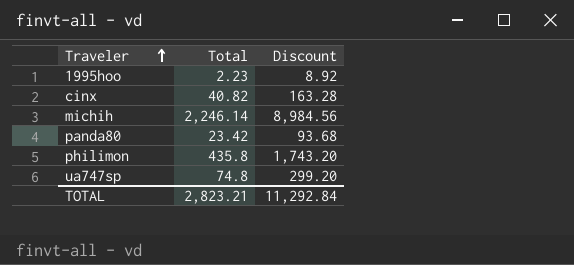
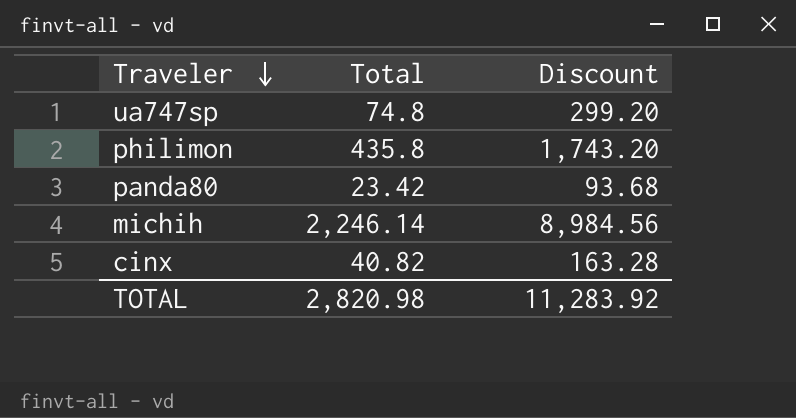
row order: Traveler ascending -> Traveler descending
row 1995hoo: 2.23 | 8.92 -> none
TOTAL | Total: 2,823.21 -> 2,820.98
TOTAL | Discount: 11,292.84 -> 11,283.92

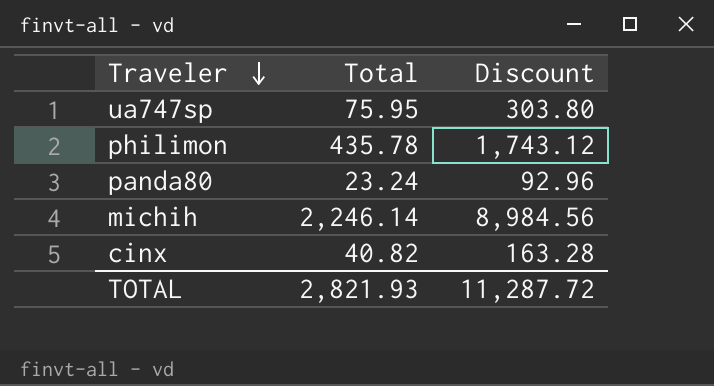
ua747sp | Total: 74.8 -> 75.95
ua747sp | Discount: 299.20 -> 303.80
philimon | Total: 435.8 -> 435.78
philimon | Discount: 1,743.20 -> 1,743.12
panda80 | Total: 23.42 -> 23.24
panda80 | Discount: 93.68 -> 92.96
TOTAL | Total: 2,820.98 -> 2,821.93
TOTAL | Discount: 11,283.92 -> 11,287.72

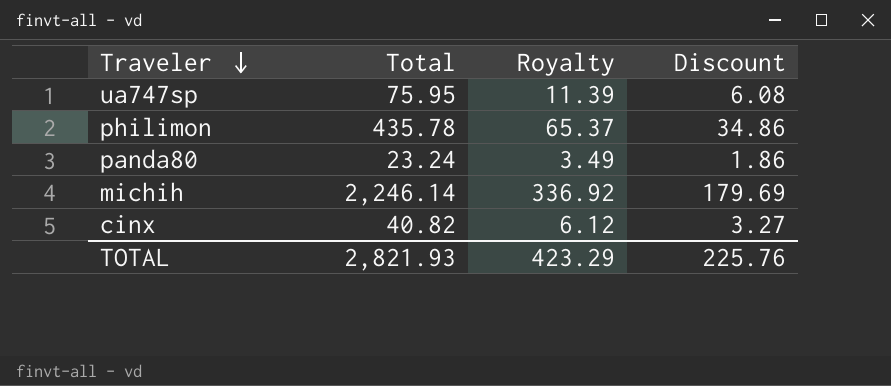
column Royalty | formula: none -> [Total] * 0.15
column Discount | formula: [Total] * 4 -> [Total] * 0.08
TOTAL | Discount: 11,287.72 -> 225.76

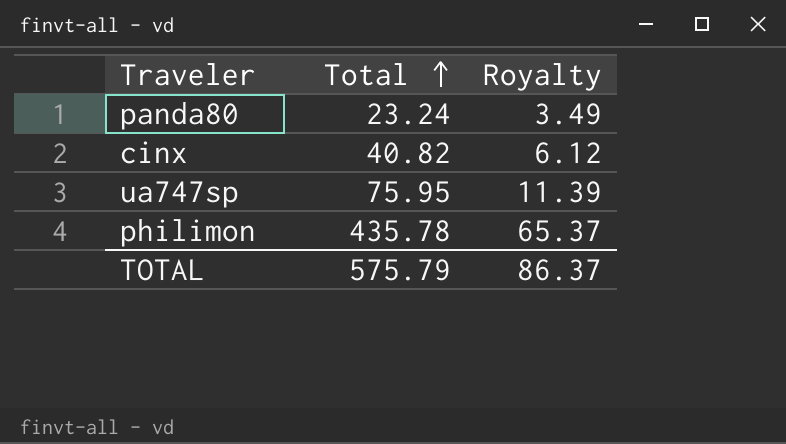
row order: Traveler descending -> Total ascending
column Discount | formula: [Total] * 0.08 -> none
row michih: 2,246.14 | 336.92 | 179.69 -> none
TOTAL | Total: 2,821.93 -> 575.79
TOTAL | Royalty: 423.29 -> 86.37

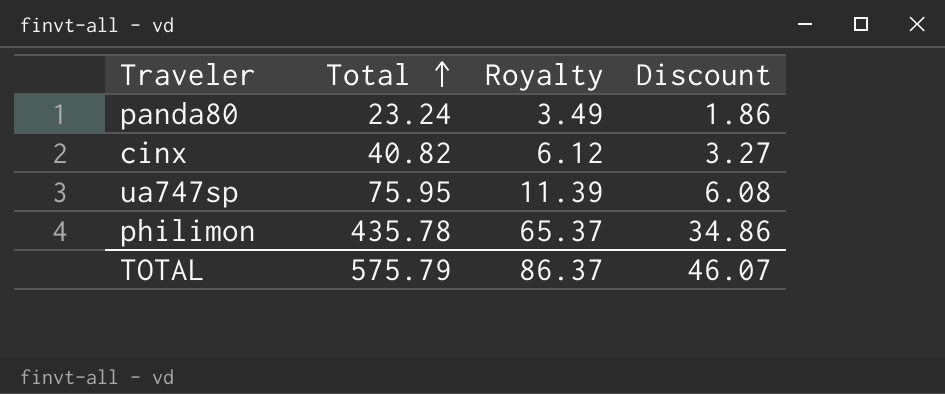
column Discount | formula: none -> [Total] * 0.08

